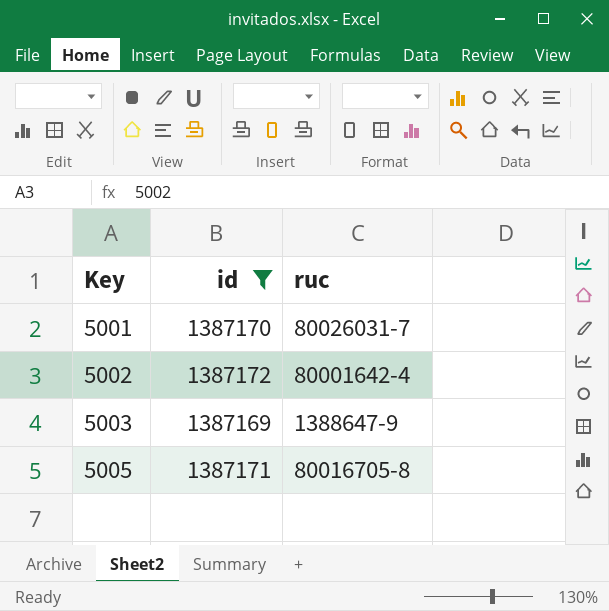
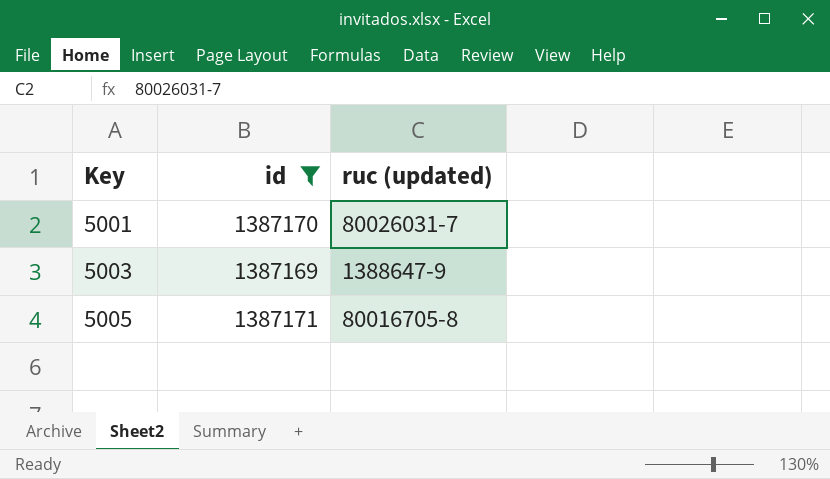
column name: ruc -> ruc (updated)
row 5002: 1387172 | 80001642-4 -> none

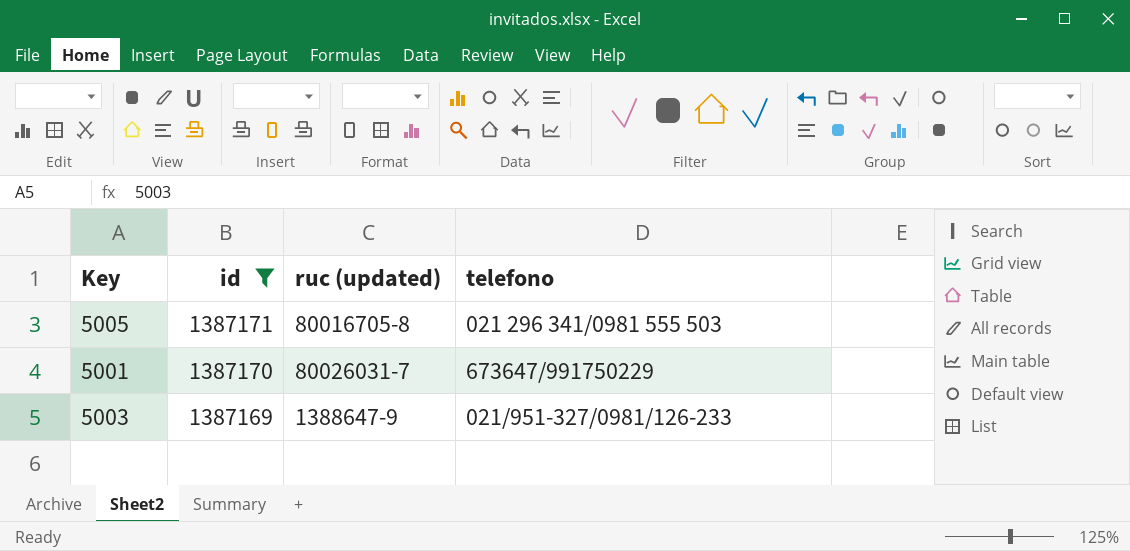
row order: Key ascending -> id descending
column telefono | position: none -> 4

